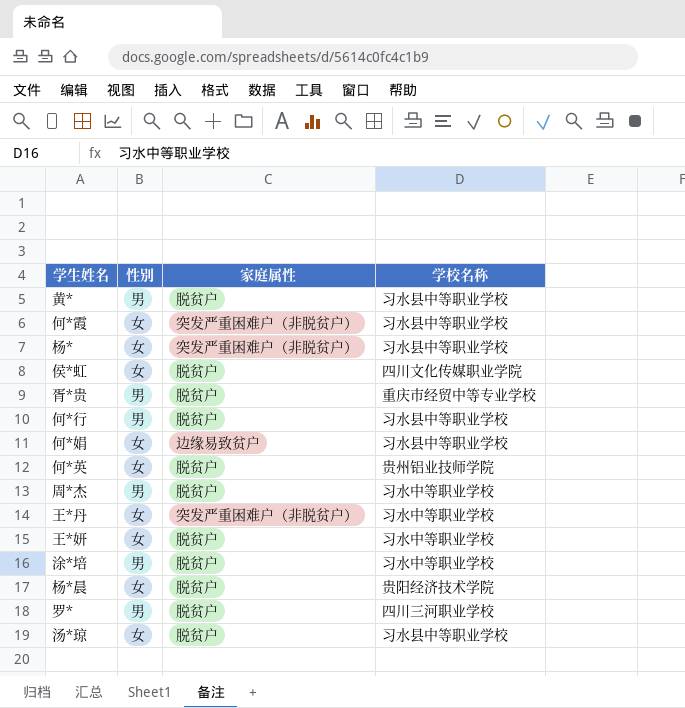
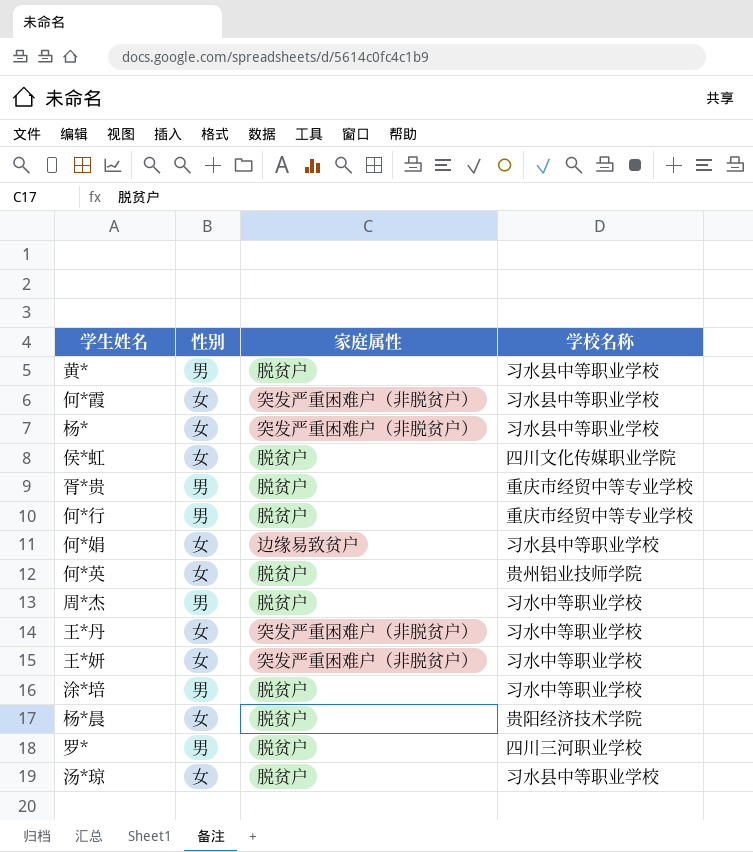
何*行 | 学校名称: 习水县中等职业学校 -> 重庆市经贸中等专业学校
王*妍 | 家庭属性: 脱贫户 -> 突发严重困难户（非脱贫户）

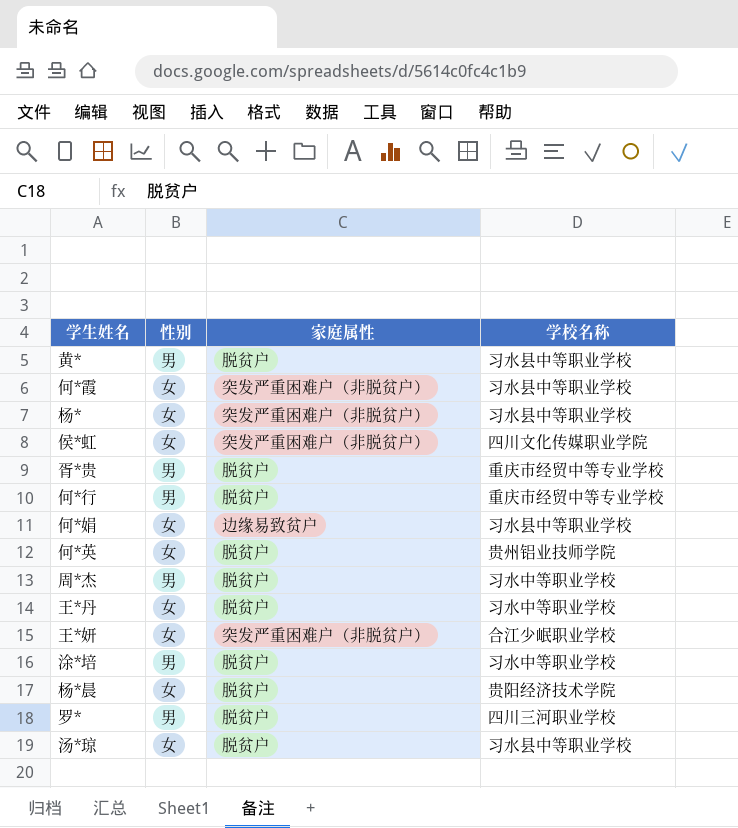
侯*虹 | 家庭属性: 脱贫户 -> 突发严重困难户（非脱贫户）
王*丹 | 家庭属性: 突发严重困难户（非脱贫户） -> 脱贫户
王*妍 | 学校名称: 习水中等职业学校 -> 合江少岷职业学校

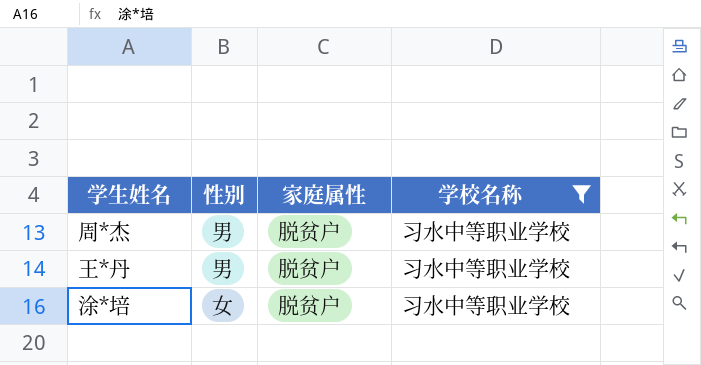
filter: none -> 学校名称 = 习水中等职业学校
王*丹 | 性别: 女 -> 男
涂*培 | 性别: 男 -> 女

